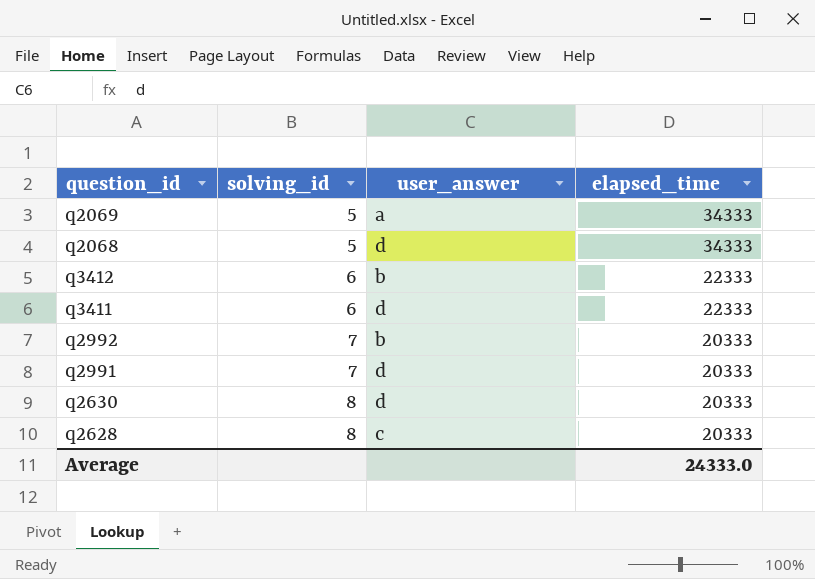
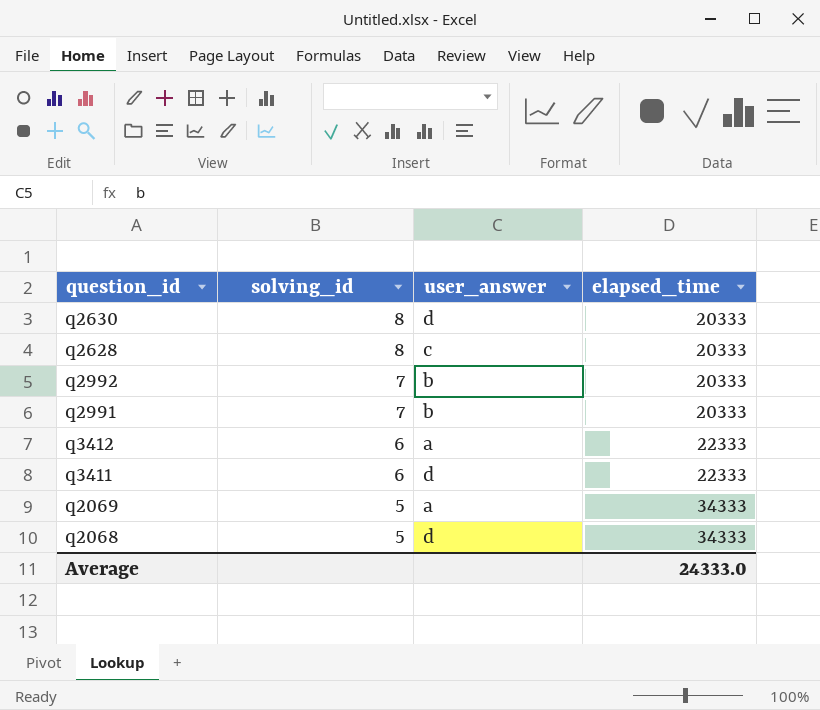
row order: solving_id ascending -> solving_id descending
q2991 | user_answer: d -> b
q3412 | user_answer: b -> a

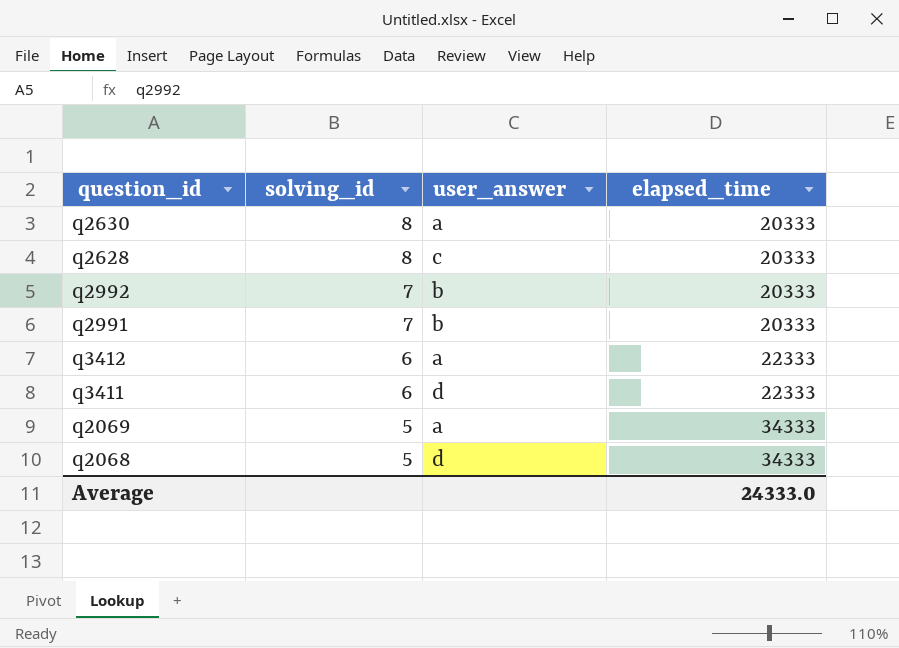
q2630 | user_answer: d -> a

